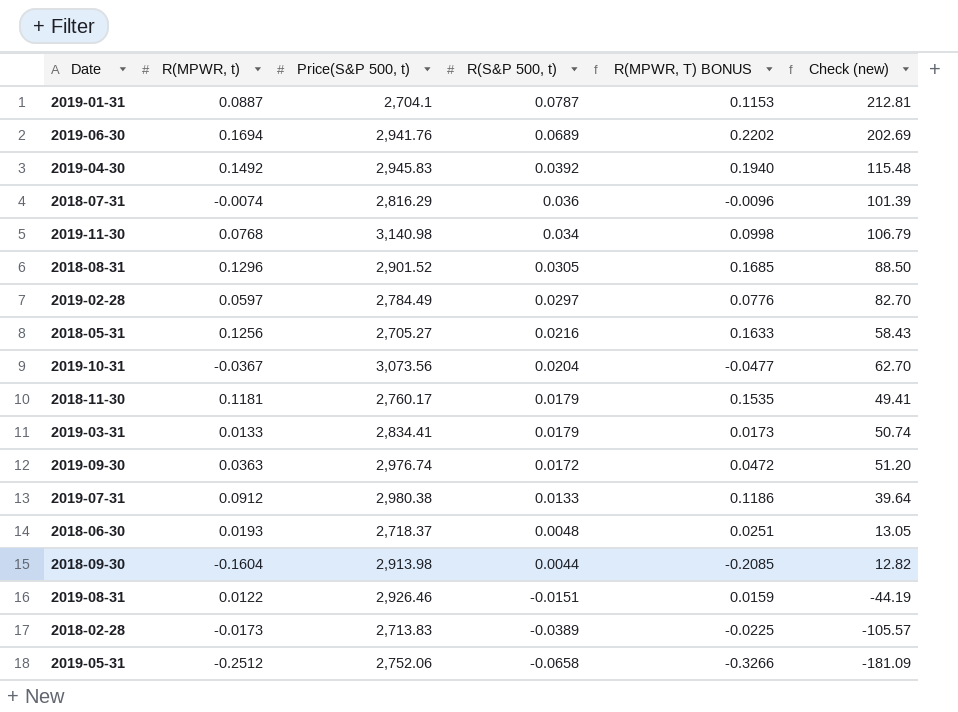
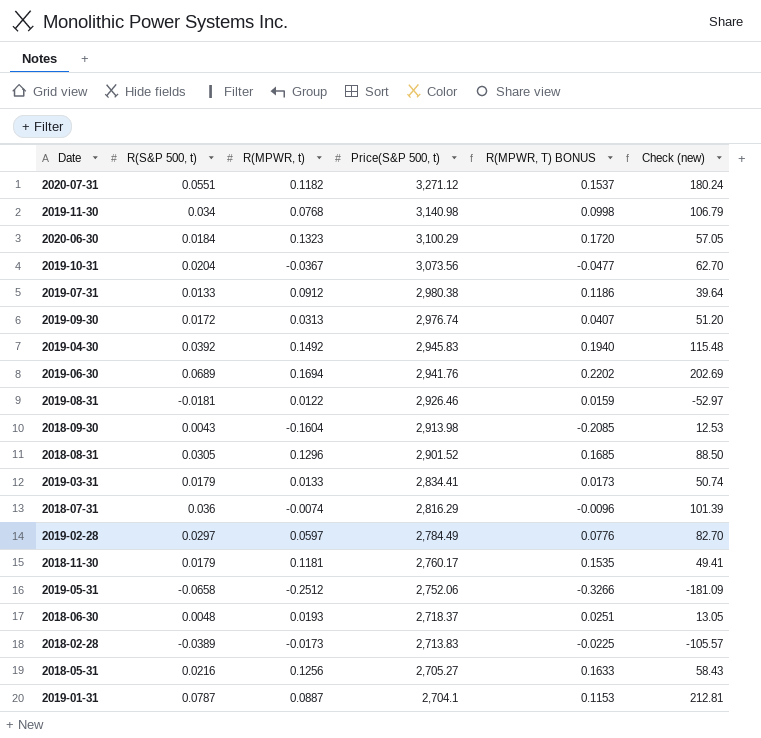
row order: R(S&P 500, t) descending -> Price(S&P 500, t) descending
column R(S&P 500, t) | position: 4 -> 2
row 2020-07-31: none -> 0.0551 | 0.1182 | 3,271.12 | 0.1537 | 180.24
row 2020-06-30: none -> 0.0184 | 0.1323 | 3,100.29 | 0.1720 | 57.05
2019-09-30 | R(MPWR, t): 0.0363 -> 0.0313
2019-09-30 | R(MPWR, T) BONUS: 0.0472 -> 0.0407
2019-08-31 | R(S&P 500, t): -0.0151 -> -0.0181
2019-08-31 | Check (new): -44.19 -> -52.97
2018-09-30 | R(S&P 500, t): 0.0044 -> 0.0043
2018-09-30 | Check (new): 12.82 -> 12.53

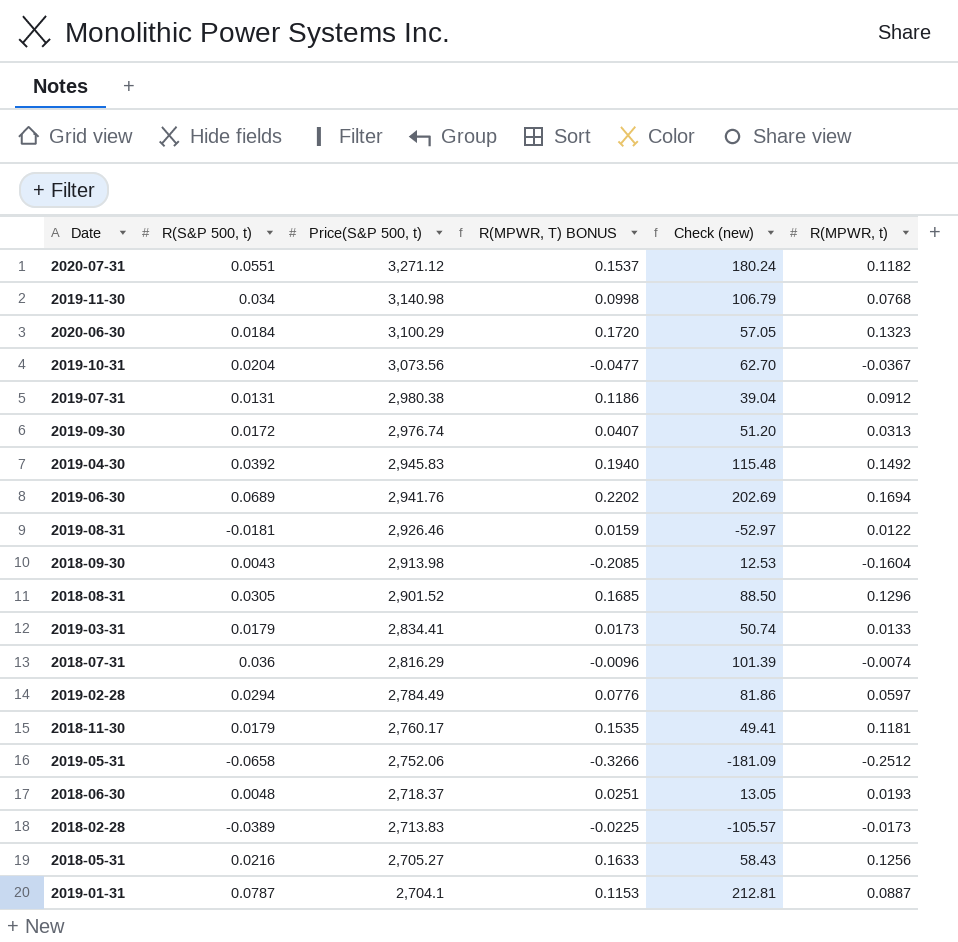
column R(MPWR, t) | position: 3 -> 6
2019-07-31 | R(S&P 500, t): 0.0133 -> 0.0131
2019-07-31 | Check (new): 39.64 -> 39.04
2019-02-28 | R(S&P 500, t): 0.0297 -> 0.0294
2019-02-28 | Check (new): 82.70 -> 81.86

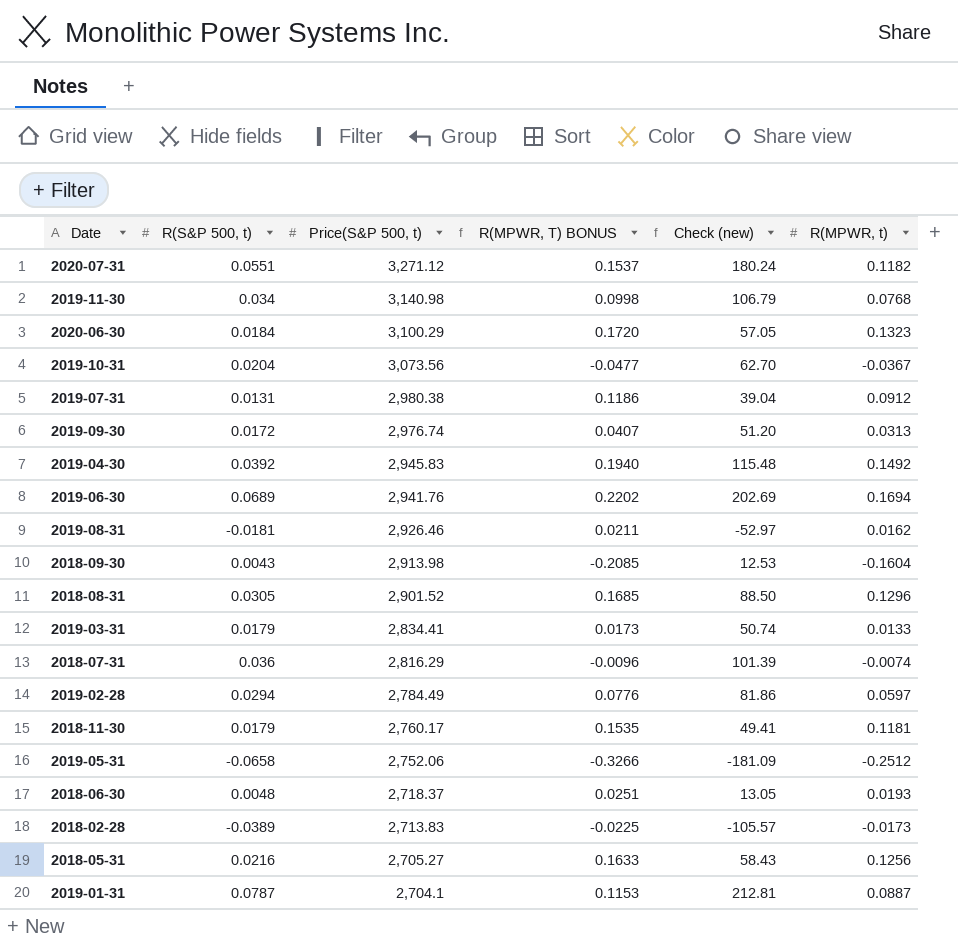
2019-08-31 | R(MPWR, T) BONUS: 0.0159 -> 0.0211
2019-08-31 | R(MPWR, t): 0.0122 -> 0.0162

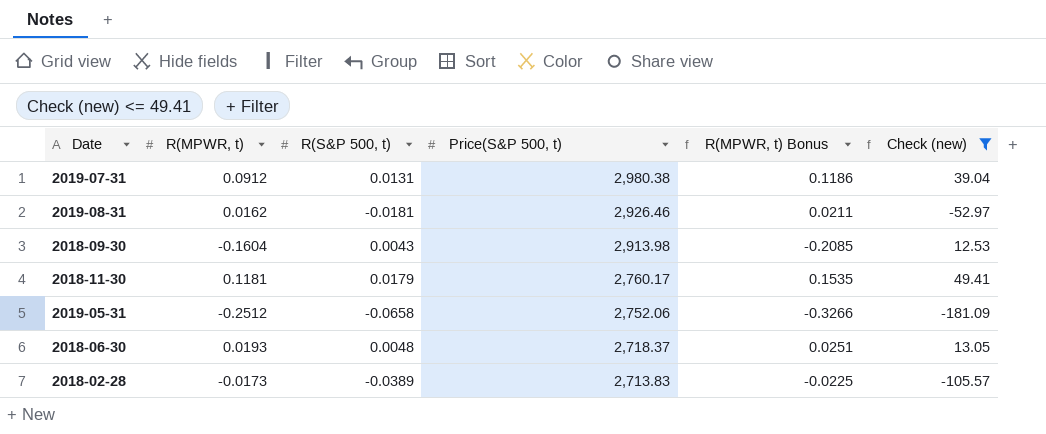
filter: none -> Check (new) <= 49.41
column R(MPWR, t) | position: 6 -> 2
column name: R(MPWR, T) BONUS -> R(MPWR, t) Bonus

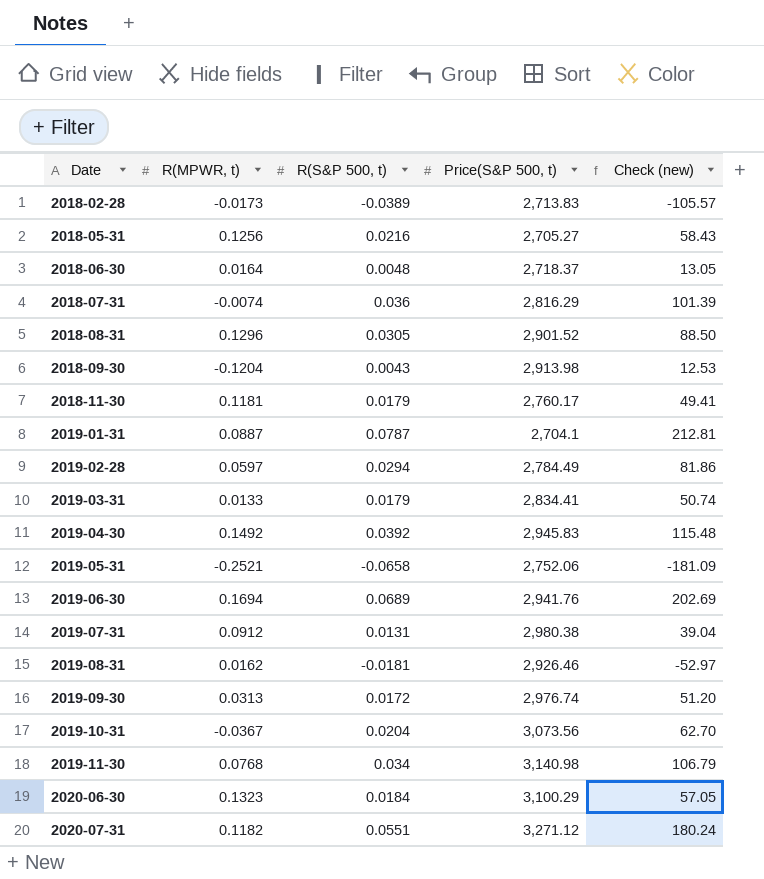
filter: Check (new) <= 49.41 -> none
row order: Price(S&P 500, t) descending -> Date ascending
column R(MPWR, t) Bonus | formula: [R(MPWR, t)] * 1.3 -> none
2018-06-30 | R(MPWR, t): 0.0193 -> 0.0164
2018-09-30 | R(MPWR, t): -0.1604 -> -0.1204
2019-05-31 | R(MPWR, t): -0.2512 -> -0.2521

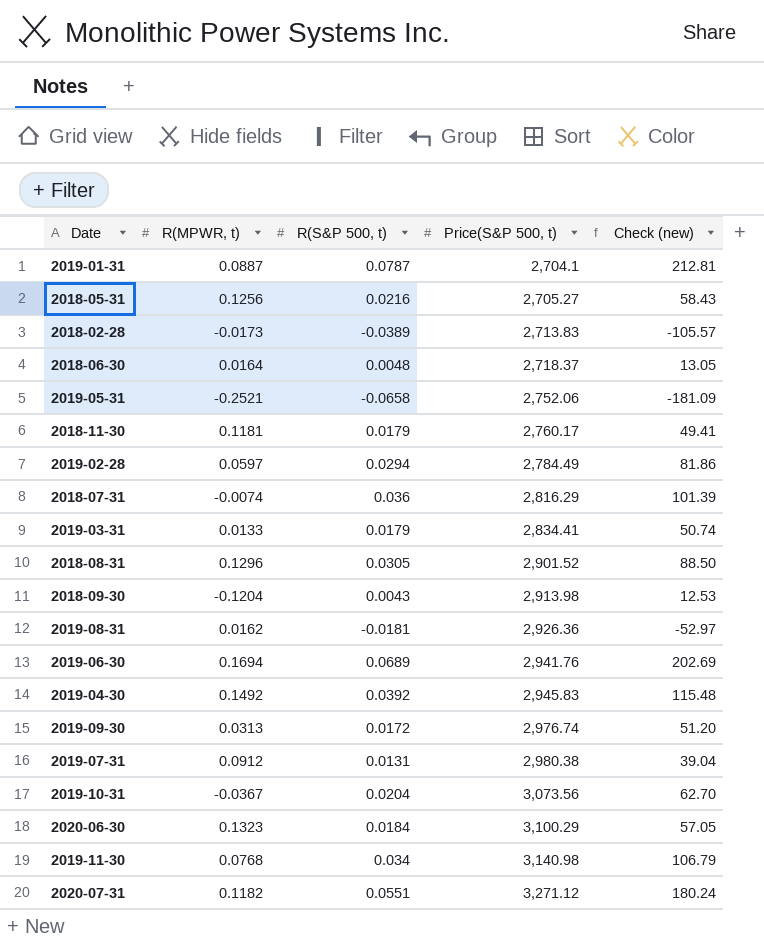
row order: Date ascending -> Price(S&P 500, t) ascending
2019-08-31 | Price(S&P 500, t): 2,926.46 -> 2,926.36

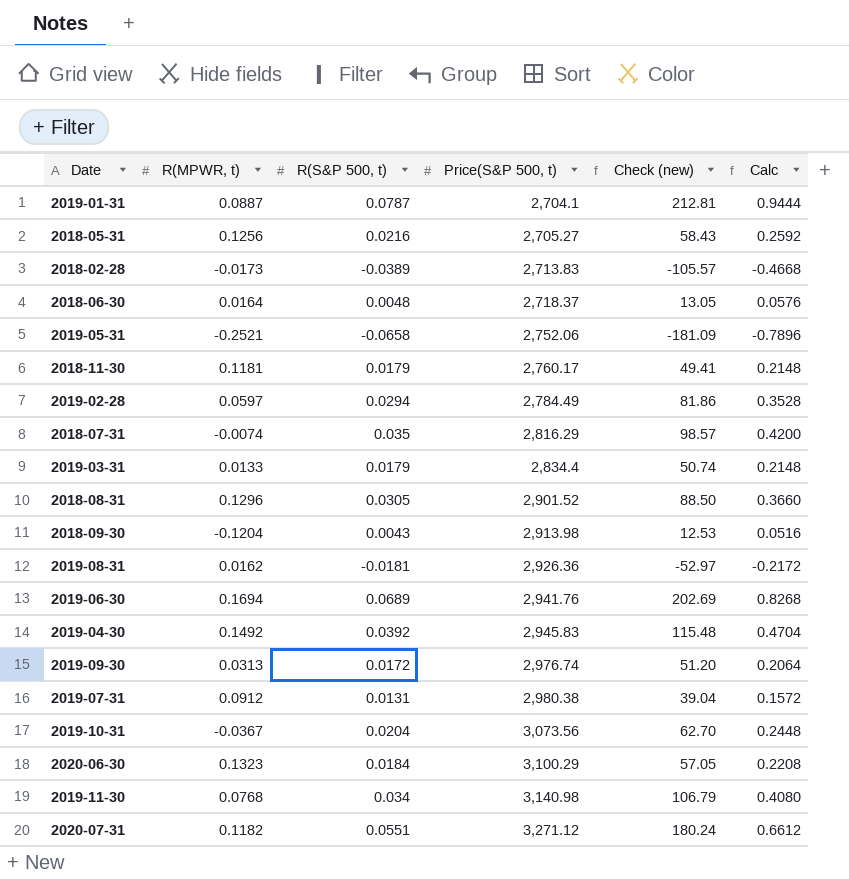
column Calc | formula: none -> [R(S&P 500, t)] * 12
2018-07-31 | R(S&P 500, t): 0.036 -> 0.035
2018-07-31 | Check (new): 101.39 -> 98.57
2019-03-31 | Price(S&P 500, t): 2,834.41 -> 2,834.4

